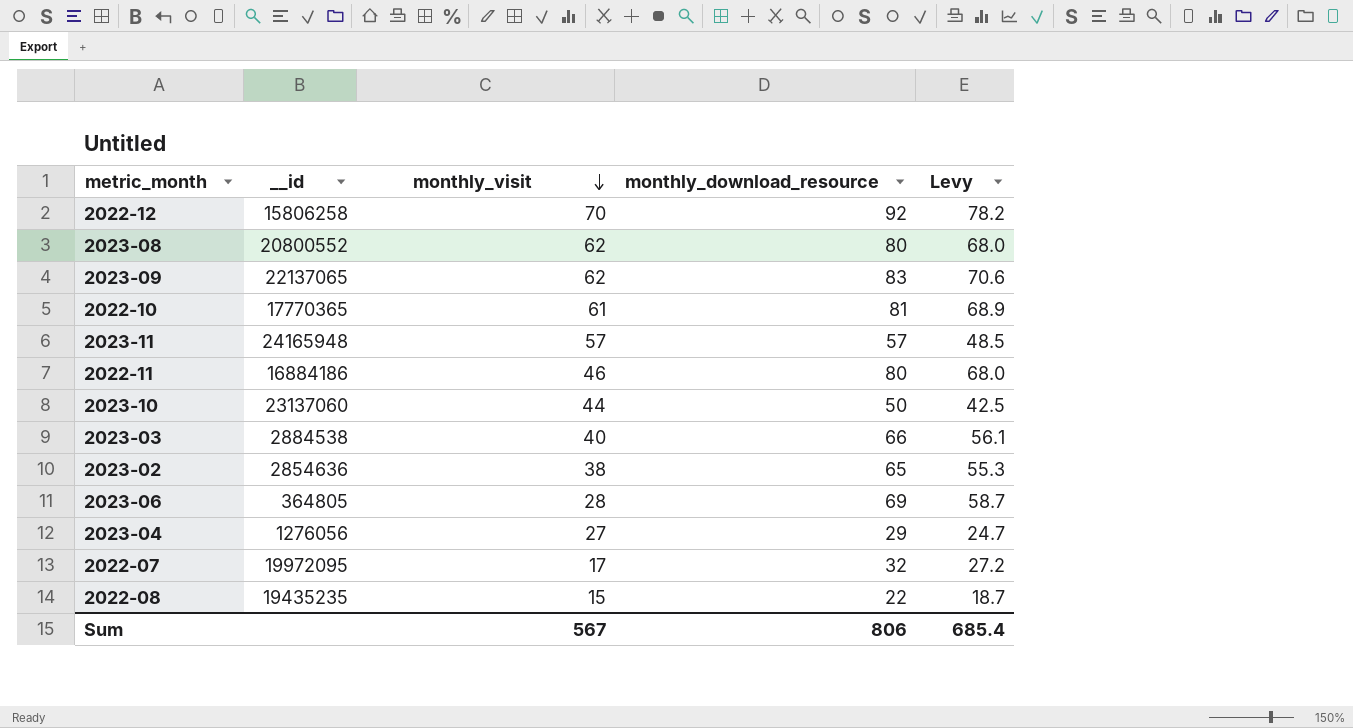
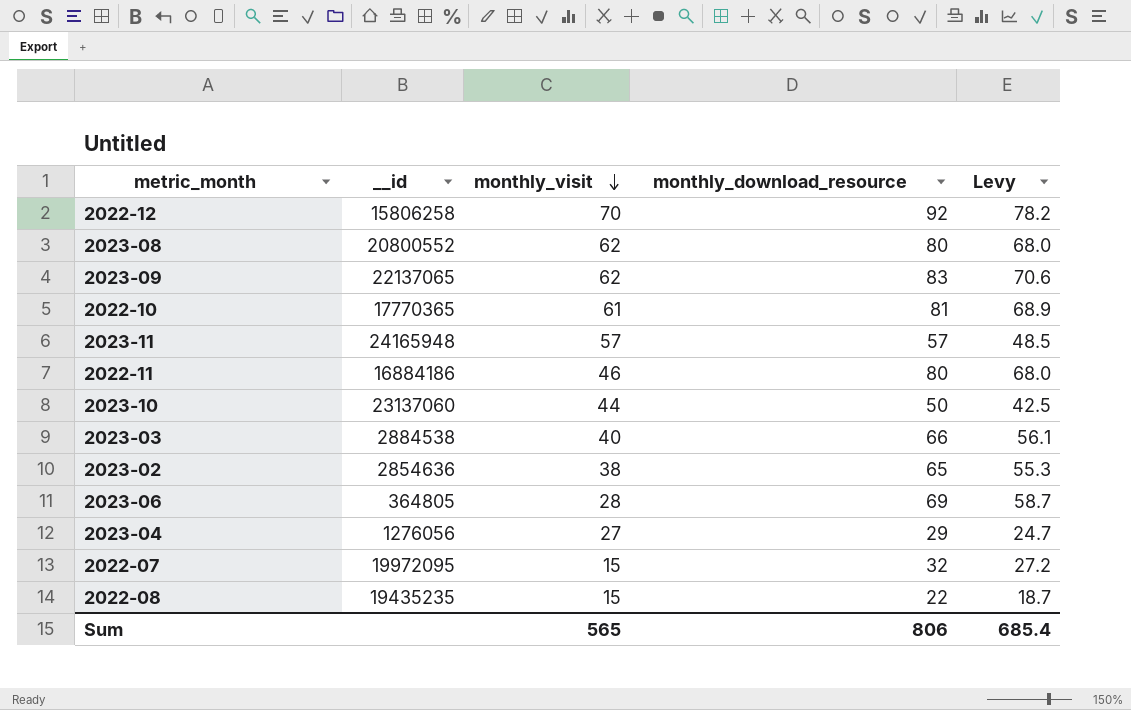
2022-07 | monthly_visit: 17 -> 15
Sum | monthly_visit: 567 -> 565

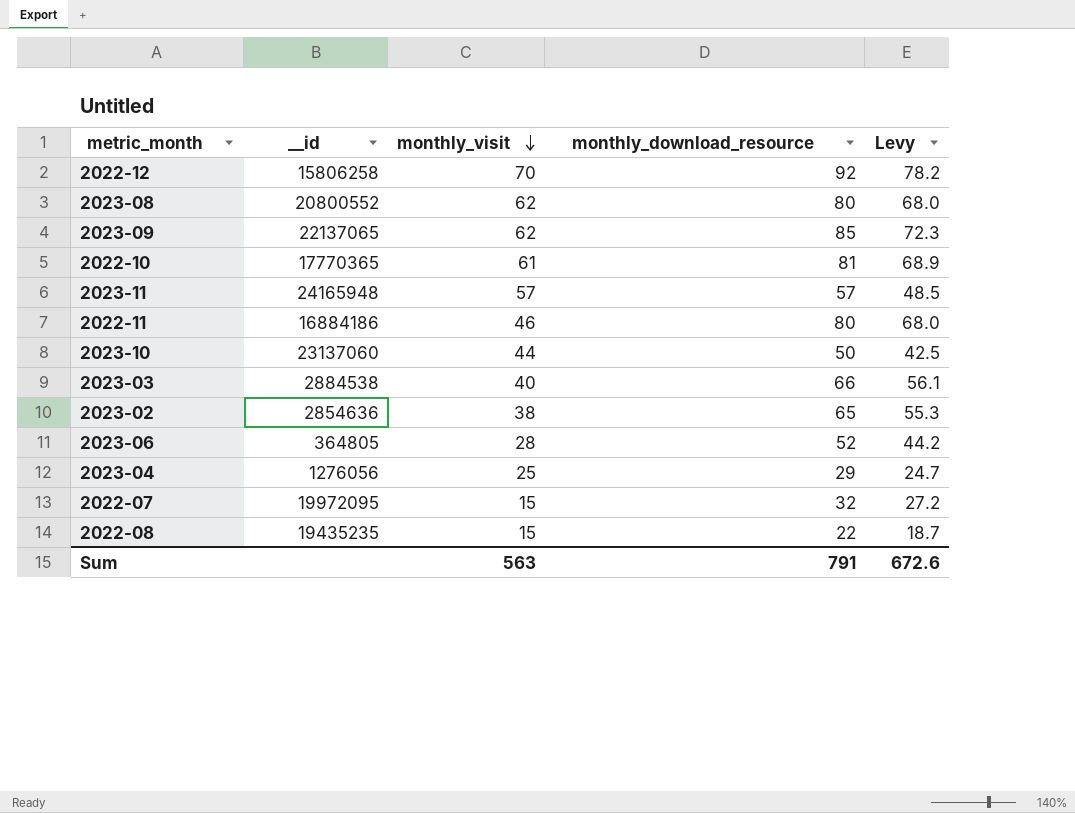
2023-09 | monthly_download_resource: 83 -> 85
2023-09 | Levy: 70.6 -> 72.3
2023-06 | monthly_download_resource: 69 -> 52
2023-06 | Levy: 58.7 -> 44.2
2023-04 | monthly_visit: 27 -> 25
Sum | monthly_visit: 565 -> 563
Sum | monthly_download_resource: 806 -> 791
Sum | Levy: 685.4 -> 672.6

